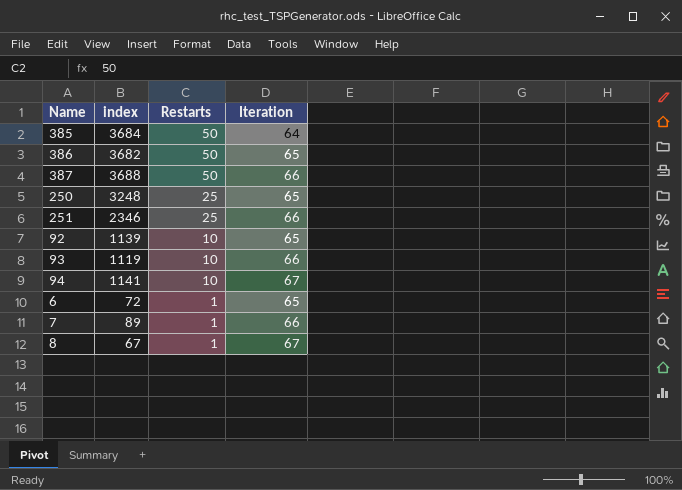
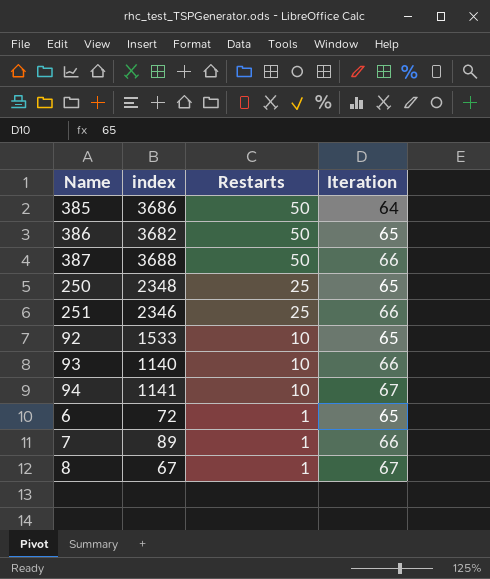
385 | index: 3684 -> 3686
250 | index: 3248 -> 2348
92 | index: 1139 -> 1533
93 | index: 1119 -> 1140

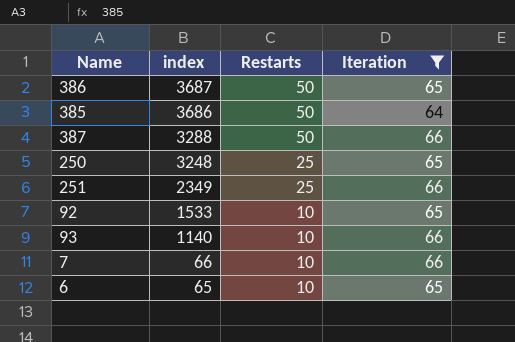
filter: none -> Iteration != 67
row order: Restarts descending -> index descending
386 | index: 3682 -> 3687
387 | index: 3688 -> 3288
250 | index: 2348 -> 3248
251 | index: 2346 -> 2349
7 | index: 89 -> 66
7 | Restarts: 1 -> 10
6 | index: 72 -> 65
6 | Restarts: 1 -> 10

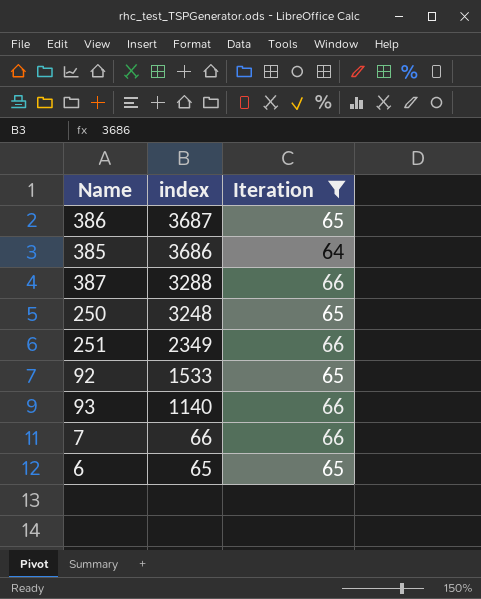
column Restarts | position: 3 -> none

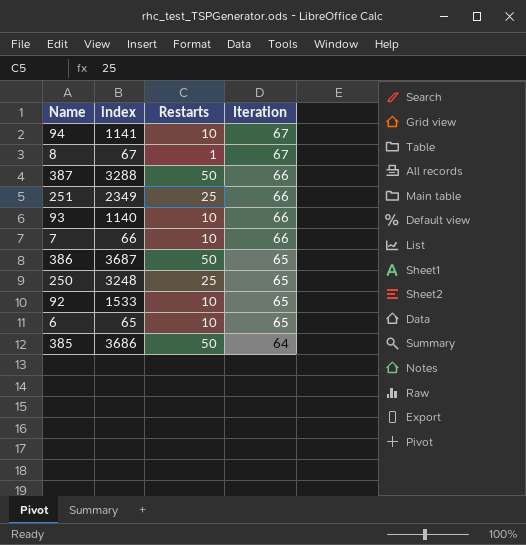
filter: Iteration != 67 -> none
row order: index descending -> Iteration descending
column Restarts | position: none -> 3

